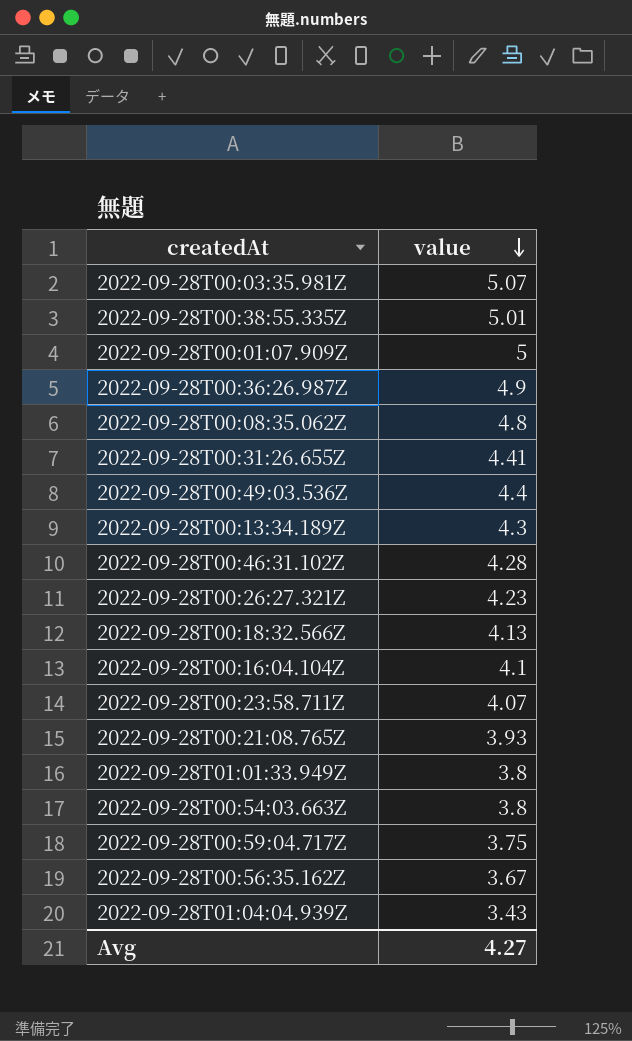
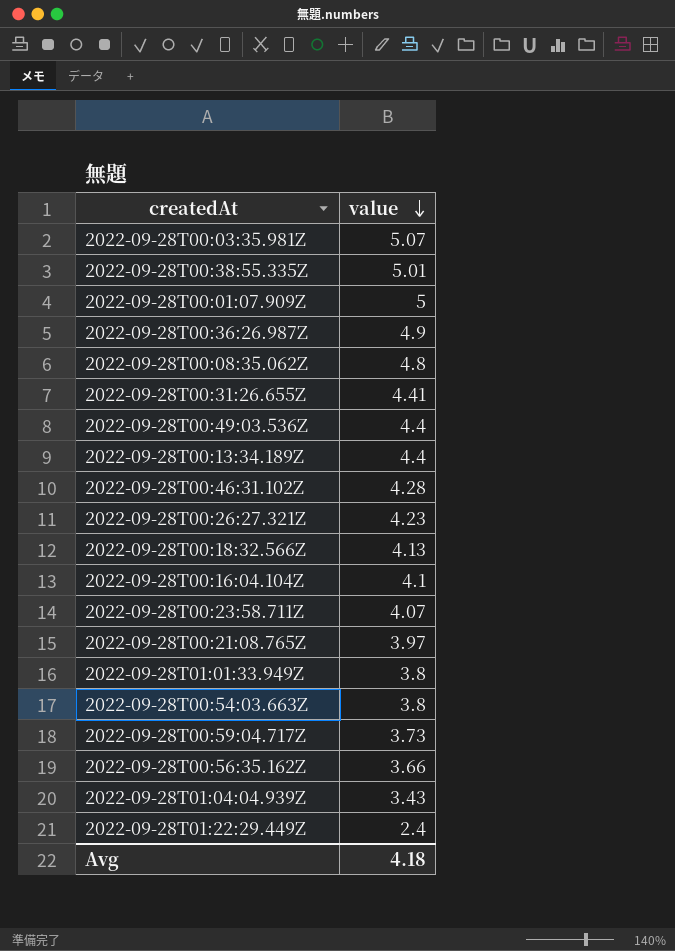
2022-09-28T00:13:34.189Z | value: 4.3 -> 4.4
2022-09-28T00:21:08.765Z | value: 3.93 -> 3.97
2022-09-28T00:59:04.717Z | value: 3.75 -> 3.73
2022-09-28T00:56:35.162Z | value: 3.67 -> 3.66
row 2022-09-28T01:22:29.449Z: none -> 2.4
Avg | value: 4.27 -> 4.18

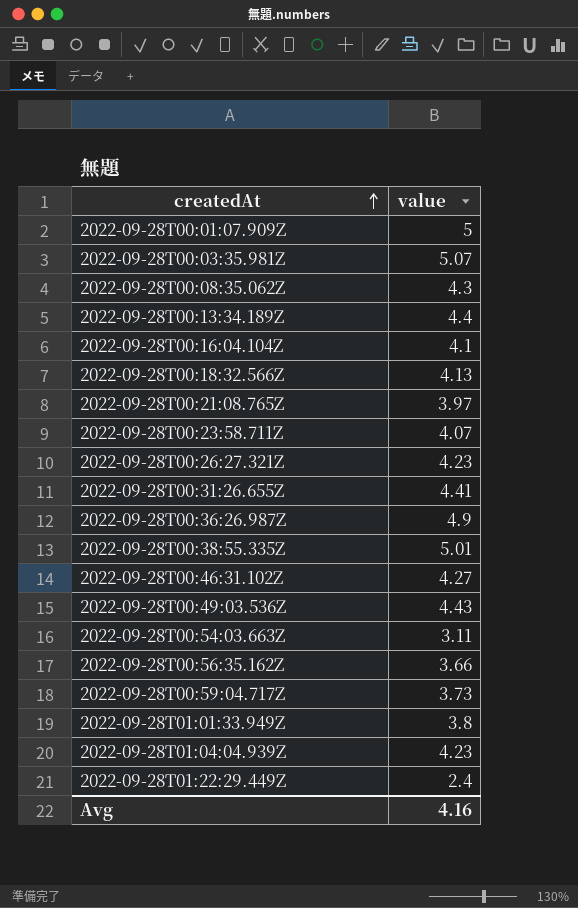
row order: value descending -> createdAt ascending
2022-09-28T00:08:35.062Z | value: 4.8 -> 4.3
2022-09-28T00:46:31.102Z | value: 4.28 -> 4.27
2022-09-28T00:49:03.536Z | value: 4.4 -> 4.43
2022-09-28T00:54:03.663Z | value: 3.8 -> 3.11
2022-09-28T01:04:04.939Z | value: 3.43 -> 4.23
Avg | value: 4.18 -> 4.16

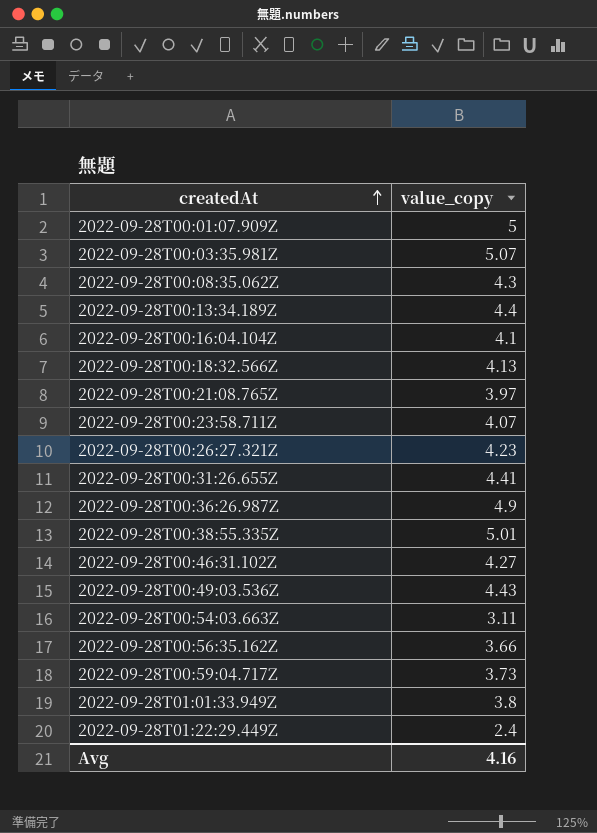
column name: value -> value_copy
row 2022-09-28T01:04:04.939Z: 4.23 -> none

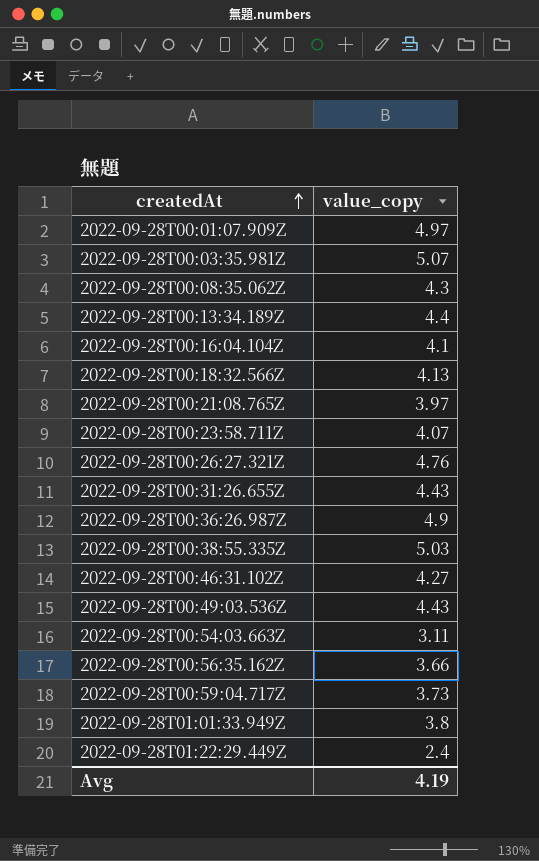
2022-09-28T00:01:07.909Z | value_copy: 5 -> 4.97
2022-09-28T00:26:27.321Z | value_copy: 4.23 -> 4.76
2022-09-28T00:31:26.655Z | value_copy: 4.41 -> 4.43
2022-09-28T00:38:55.335Z | value_copy: 5.01 -> 5.03
Avg | value_copy: 4.16 -> 4.19

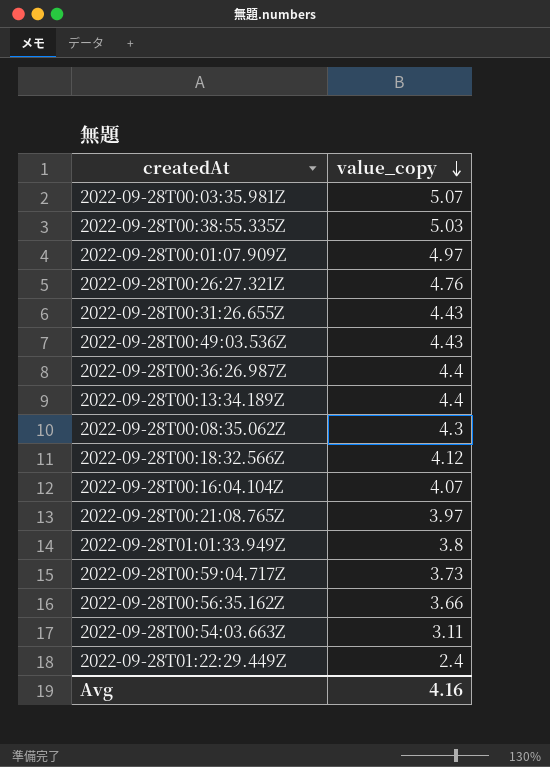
row order: createdAt ascending -> value_copy descending
row 2022-09-28T00:23:58.711Z: 4.07 -> none
row 2022-09-28T00:46:31.102Z: 4.27 -> none
2022-09-28T00:36:26.987Z | value_copy: 4.9 -> 4.4
2022-09-28T00:18:32.566Z | value_copy: 4.13 -> 4.12
2022-09-28T00:16:04.104Z | value_copy: 4.1 -> 4.07
Avg | value_copy: 4.19 -> 4.16

